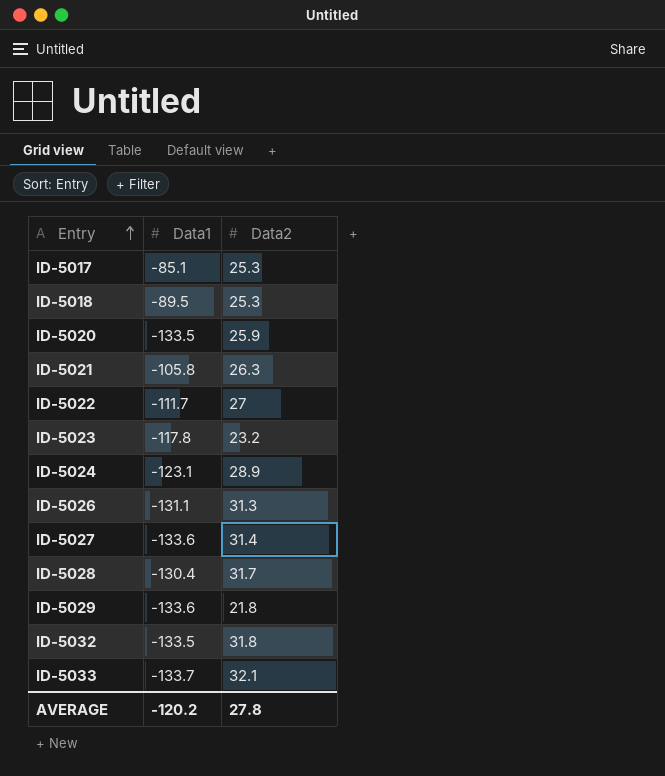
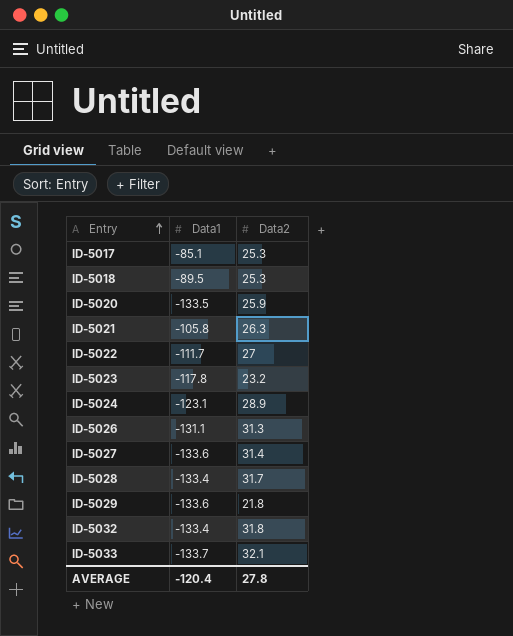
ID-5028 | Data1: -130.4 -> -133.4
ID-5032 | Data1: -133.5 -> -133.4
AVERAGE | Data1: -120.2 -> -120.4

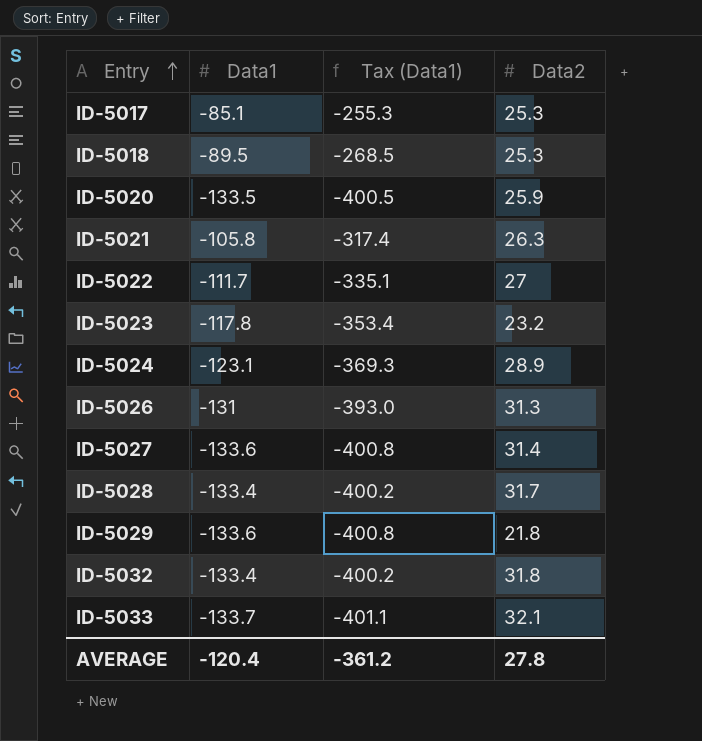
column Tax (Data1) | formula: none -> [Data1] * 3
ID-5026 | Data1: -131.1 -> -131

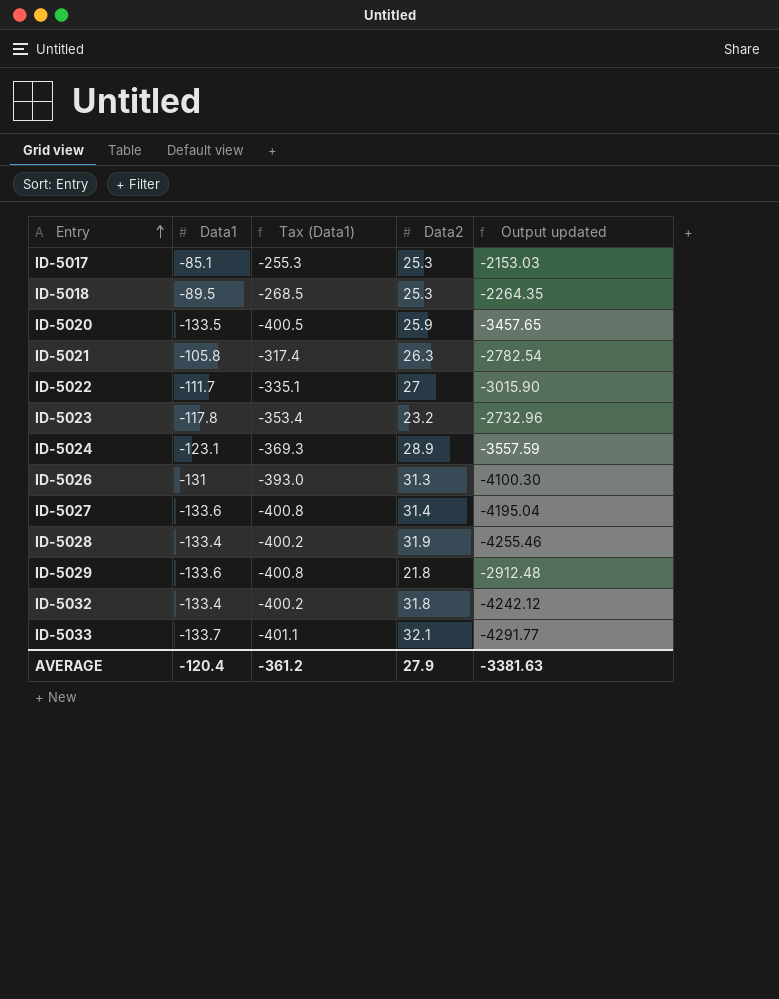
column Output updated | formula: none -> [Data1] * [Data2]
ID-5028 | Data2: 31.7 -> 31.9
AVERAGE | Data2: 27.8 -> 27.9

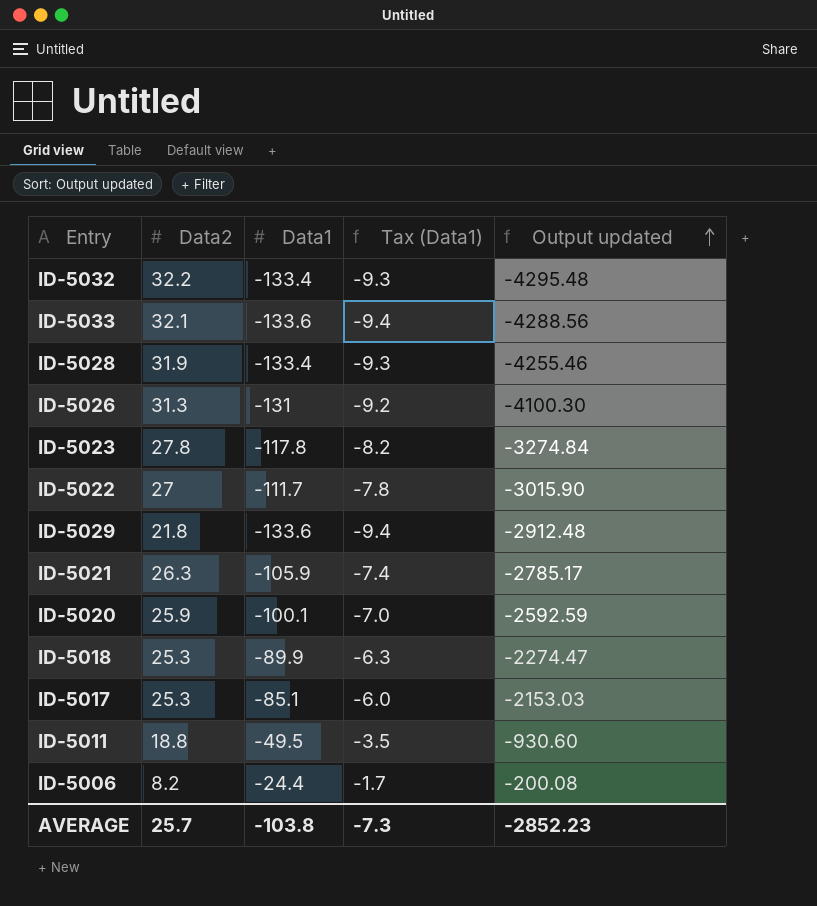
row order: Entry ascending -> Output updated ascending
column Data2 | position: 4 -> 2
column Tax (Data1) | formula: [Data1] * 3 -> [Data1] * 0.07
row ID-5024: -123.1 | -369.3 | 28.9 | -3557.59 -> none
row ID-5027: -133.6 | -400.8 | 31.4 | -4195.04 -> none
ID-5032 | Data2: 31.8 -> 32.2
ID-5032 | Output updated: -4242.12 -> -4295.48
ID-5033 | Data1: -133.7 -> -133.6
ID-5033 | Output updated: -4291.77 -> -4288.56
ID-5023 | Data2: 23.2 -> 27.8
ID-5023 | Output updated: -2732.96 -> -3274.84
ID-5021 | Data1: -105.8 -> -105.9
ID-5021 | Output updated: -2782.54 -> -2785.17
ID-5020 | Data1: -133.5 -> -100.1
ID-5020 | Output updated: -3457.65 -> -2592.59
ID-5018 | Data1: -89.5 -> -89.9
ID-5018 | Output updated: -2264.35 -> -2274.47
row ID-5011: none -> 18.8 | -49.5 | -3.5 | -930.60
row ID-5006: none -> 8.2 | -24.4 | -1.7 | -200.08
AVERAGE | Data2: 27.9 -> 25.7
AVERAGE | Data1: -120.4 -> -103.8
AVERAGE | Tax (Data1): -361.2 -> -7.3
AVERAGE | Output updated: -3381.63 -> -2852.23

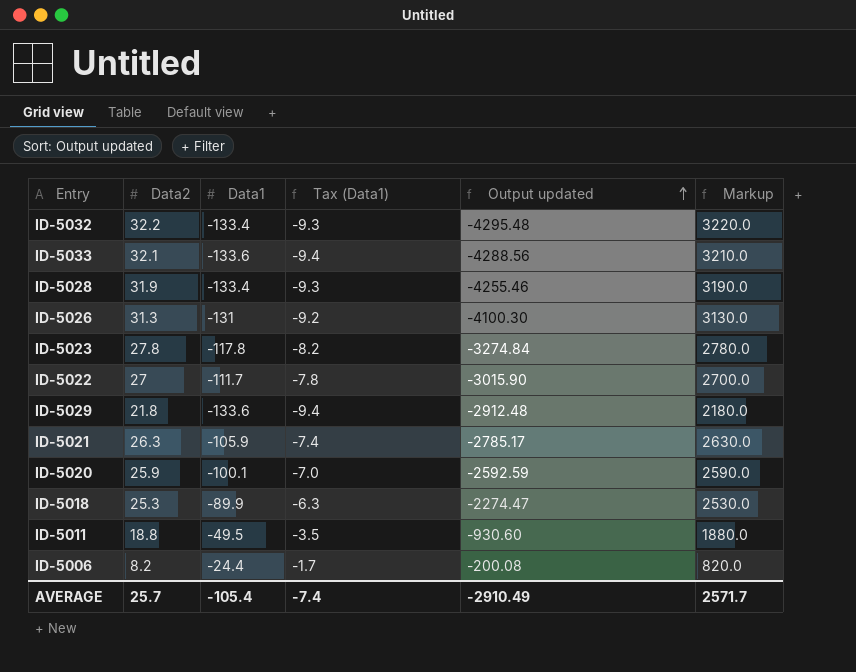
column Markup | formula: none -> [Data2] * 100
row ID-5017: 25.3 | -85.1 | -6.0 | -2153.03 -> none
AVERAGE | Data1: -103.8 -> -105.4
AVERAGE | Tax (Data1): -7.3 -> -7.4
AVERAGE | Output updated: -2852.23 -> -2910.49

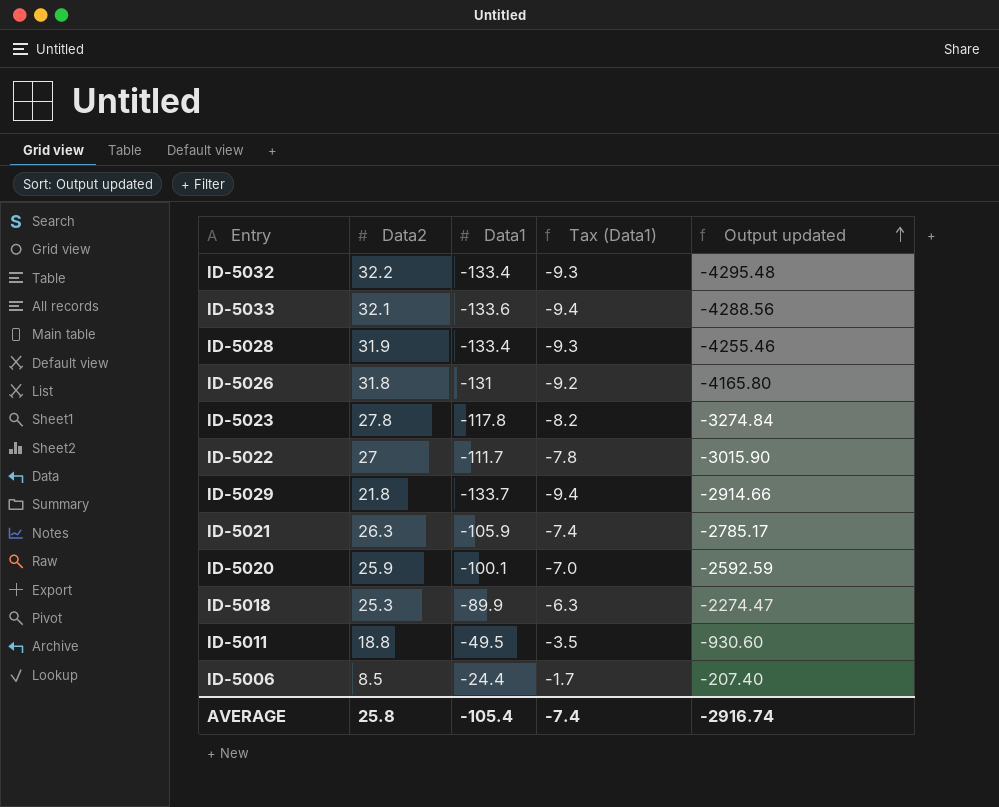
column Markup | formula: [Data2] * 100 -> none
ID-5026 | Data2: 31.3 -> 31.8
ID-5026 | Output updated: -4100.30 -> -4165.80
ID-5029 | Data1: -133.6 -> -133.7
ID-5029 | Output updated: -2912.48 -> -2914.66
ID-5006 | Data2: 8.2 -> 8.5
ID-5006 | Output updated: -200.08 -> -207.40
AVERAGE | Data2: 25.7 -> 25.8
AVERAGE | Output updated: -2910.49 -> -2916.74

